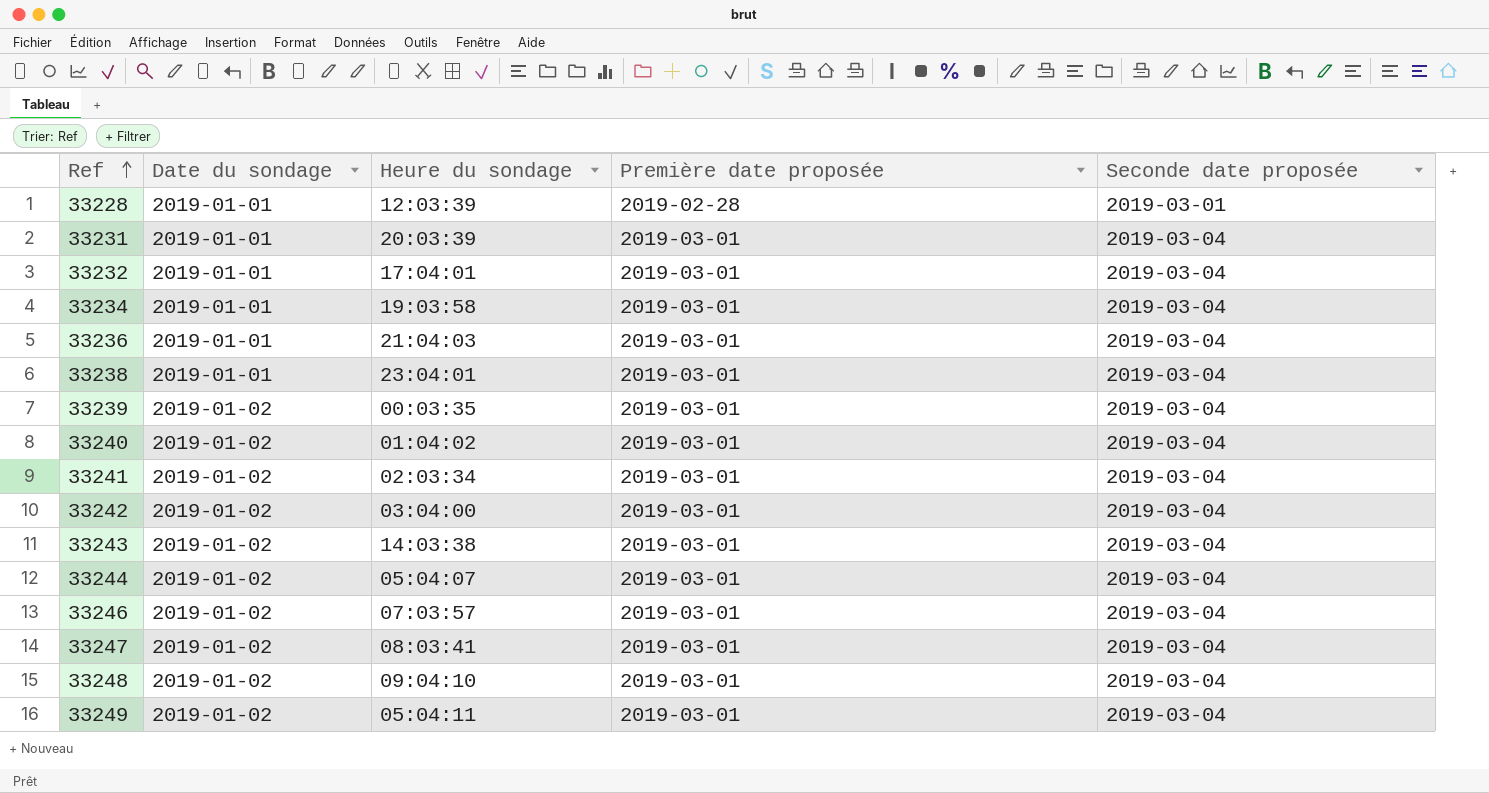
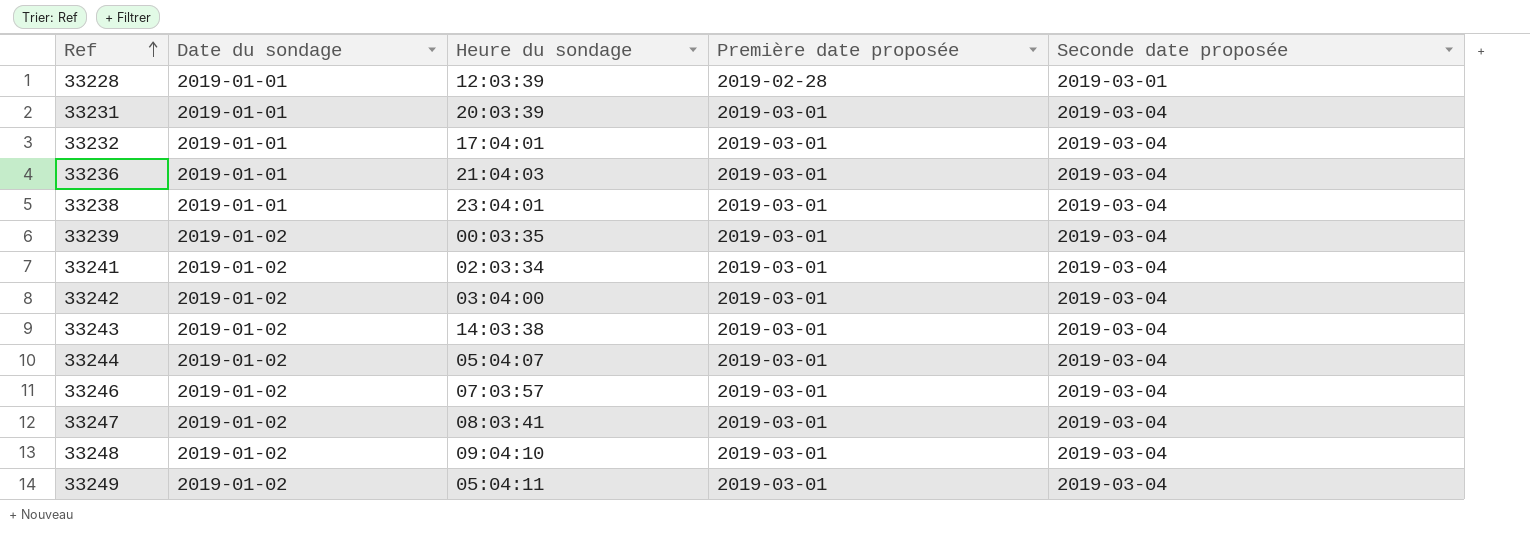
row 33234: 2019-01-01 | 19:03:58 | 2019-03-01 | 2019-03-04 -> none
row 33240: 2019-01-02 | 01:04:02 | 2019-03-01 | 2019-03-04 -> none

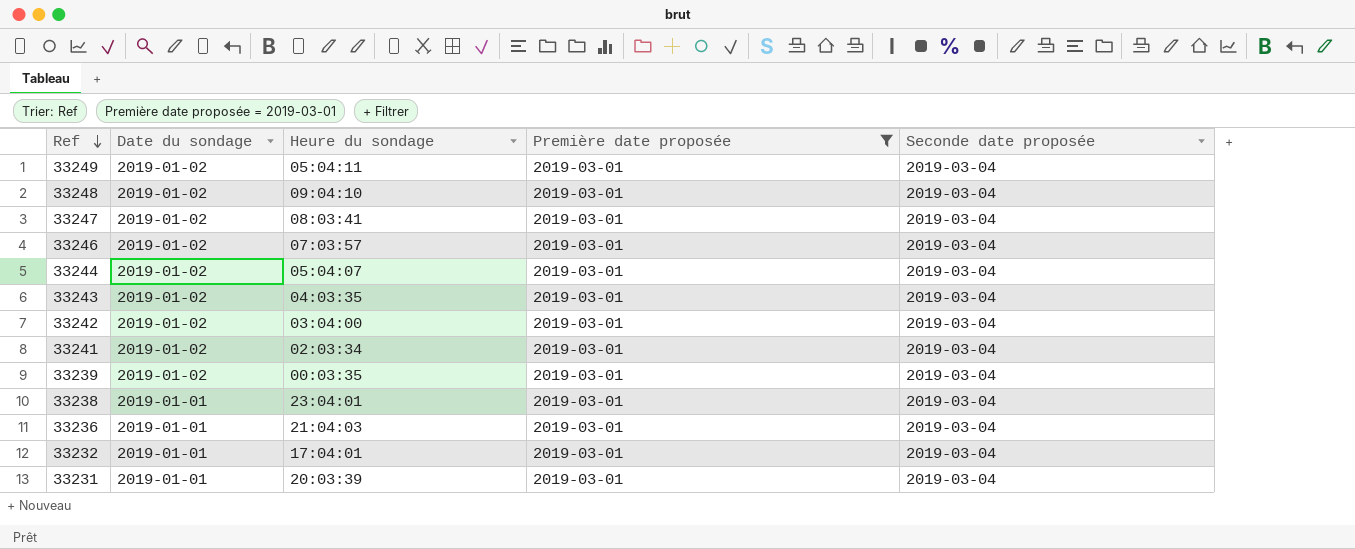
filter: none -> Première date proposée = 2019-03-01
row order: Ref ascending -> Ref descending
33243 | Heure du sondage: 14:03:38 -> 04:03:35

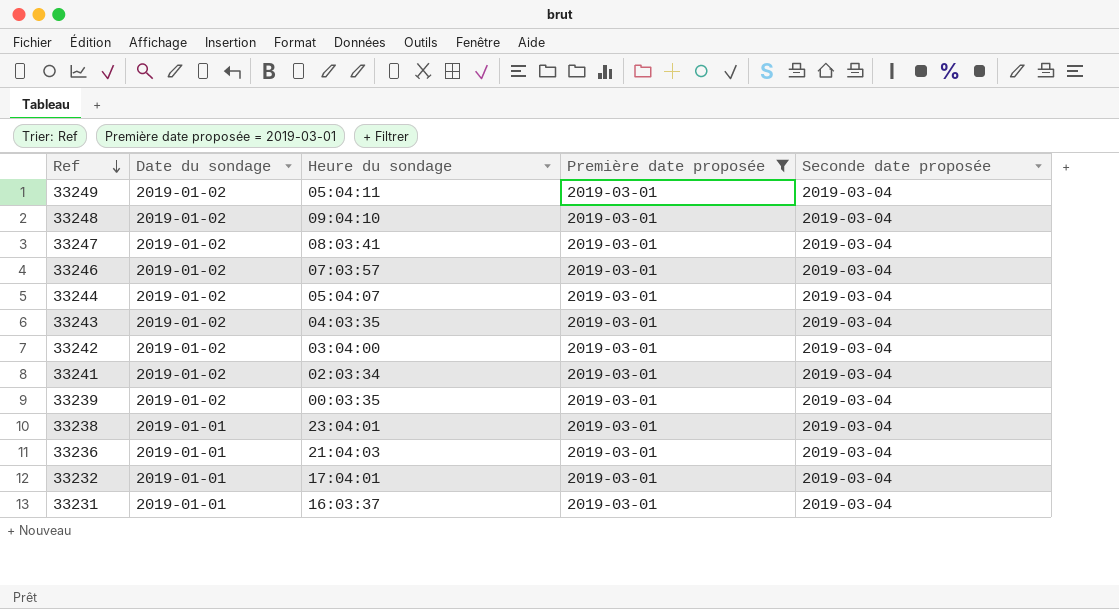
33231 | Heure du sondage: 20:03:39 -> 16:03:37

